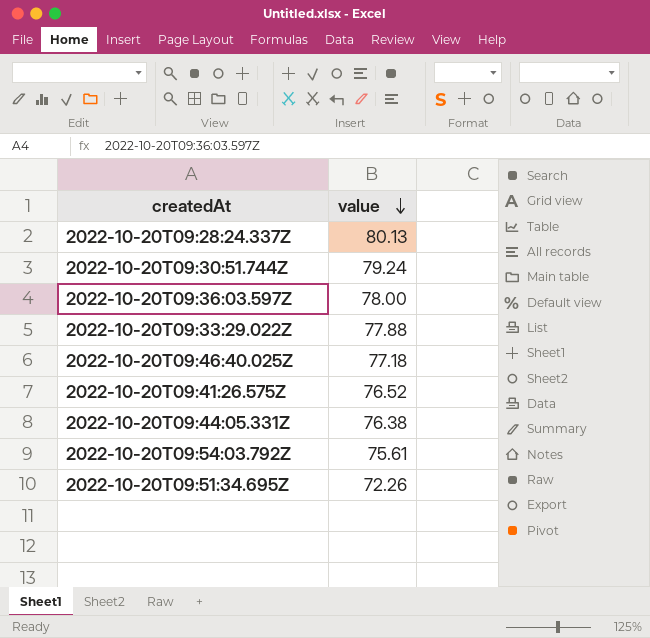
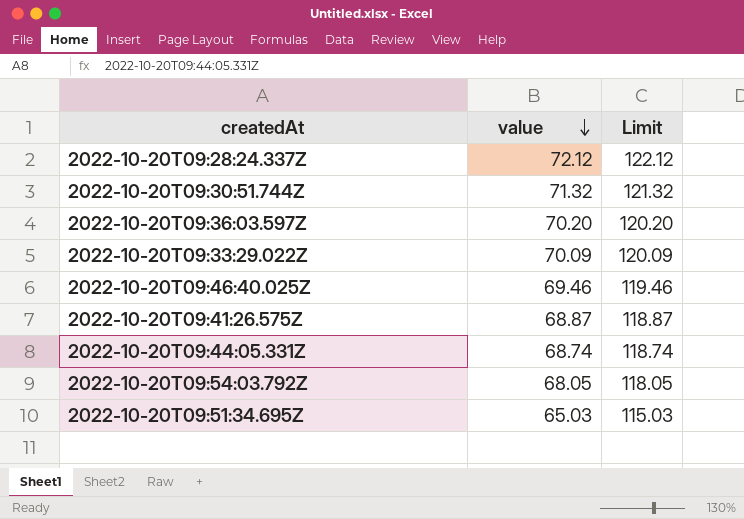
column Limit | formula: none -> [value] + 50
2022-10-20T09:28:24.337Z | value: 80.13 -> 72.12
2022-10-20T09:30:51.744Z | value: 79.24 -> 71.32
2022-10-20T09:36:03.597Z | value: 78.00 -> 70.20
2022-10-20T09:33:29.022Z | value: 77.88 -> 70.09
2022-10-20T09:46:40.025Z | value: 77.18 -> 69.46
2022-10-20T09:41:26.575Z | value: 76.52 -> 68.87
2022-10-20T09:44:05.331Z | value: 76.38 -> 68.74
2022-10-20T09:54:03.792Z | value: 75.61 -> 68.05
2022-10-20T09:51:34.695Z | value: 72.26 -> 65.03

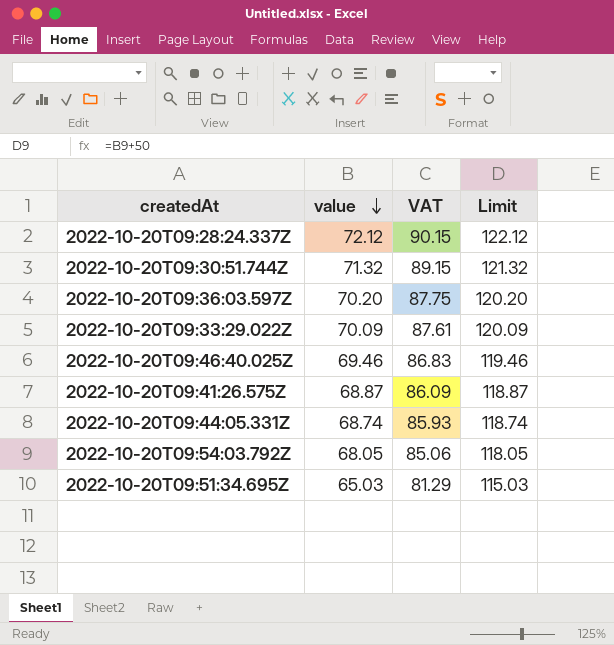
column VAT | formula: none -> [value] * 1.25

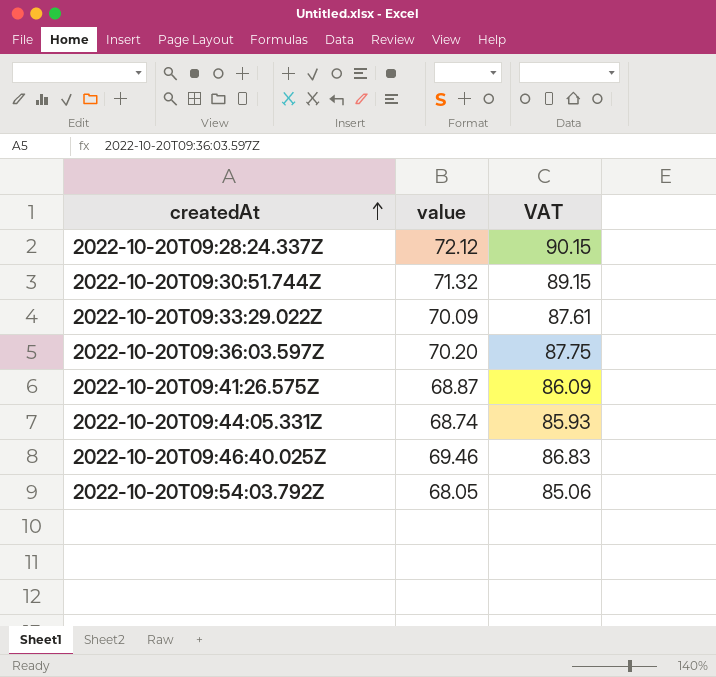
row order: value descending -> createdAt ascending
column Limit | formula: [value] + 50 -> none
row 2022-10-20T09:51:34.695Z: 65.03 | 81.29 | 115.03 -> none

